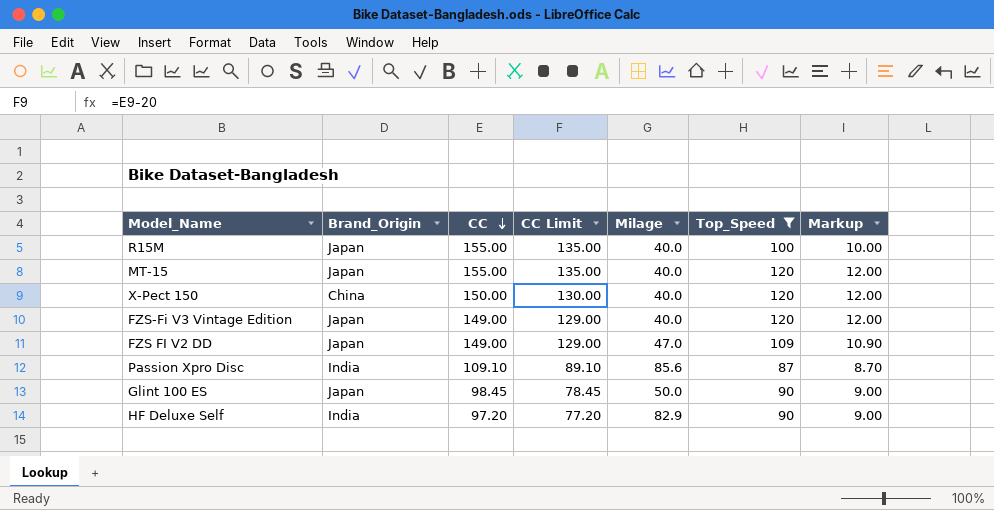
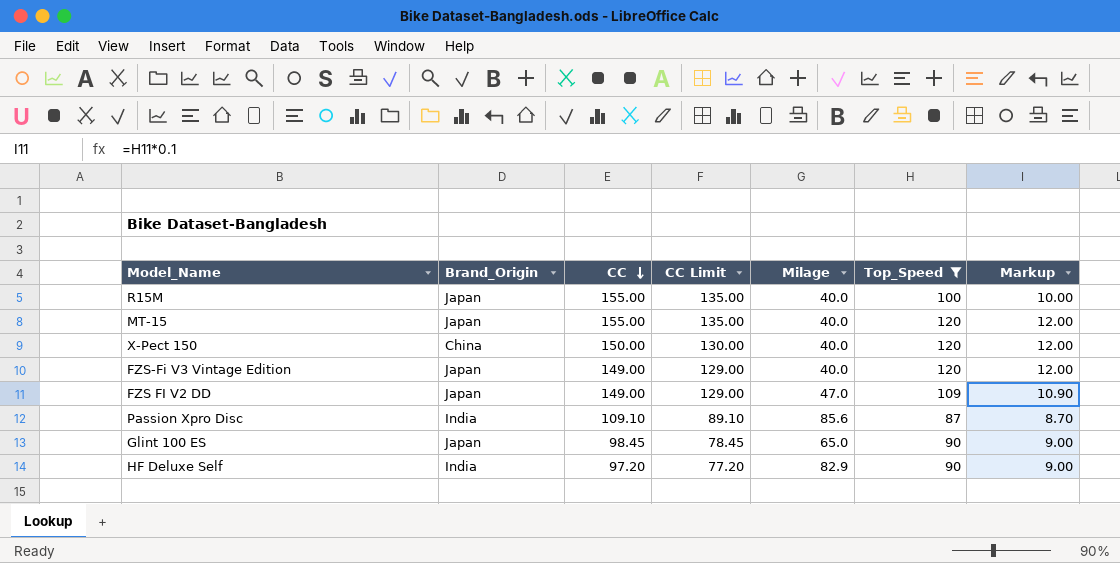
Glint 100 ES | Milage: 50.0 -> 65.0

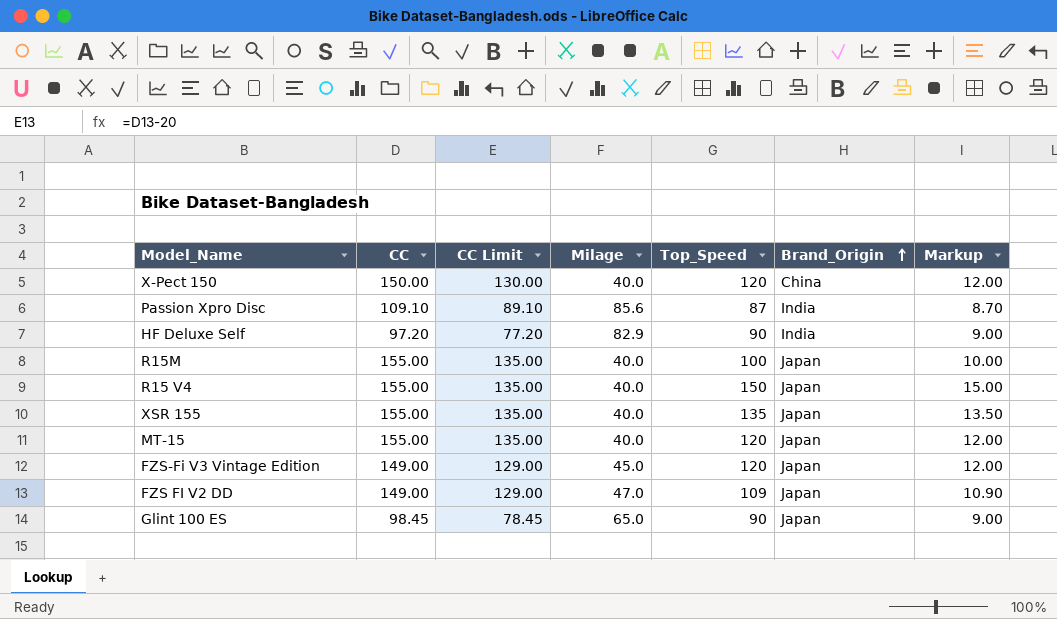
filter: Top_Speed <= 120 -> none
row order: CC descending -> Brand_Origin ascending
column Brand_Origin | position: 2 -> 6
FZS-Fi V3 Vintage Edition | Milage: 40.0 -> 45.0

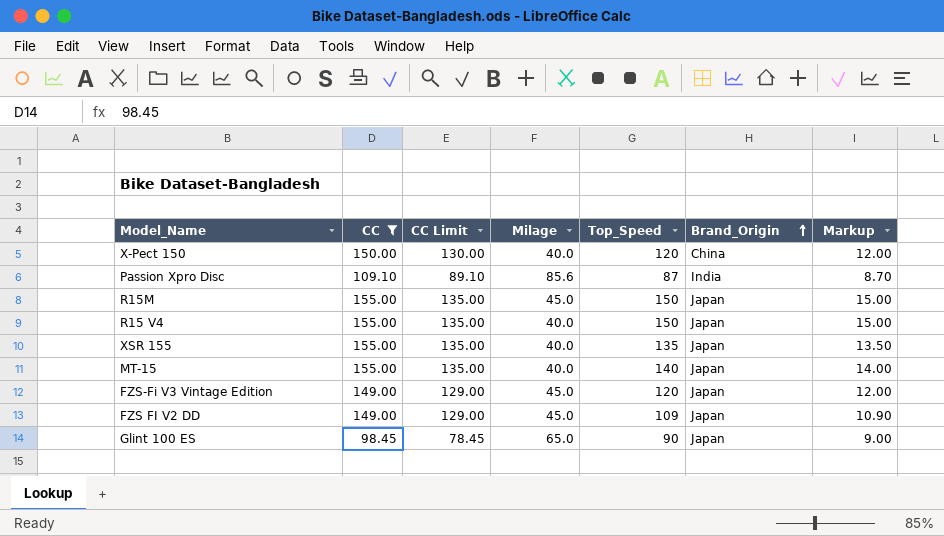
filter: none -> CC != 97.20
R15M | Milage: 40.0 -> 45.0
R15M | Top_Speed: 100 -> 150
R15M | Markup: 10.00 -> 15.00
MT-15 | Top_Speed: 120 -> 140
MT-15 | Markup: 12.00 -> 14.00
FZS FI V2 DD | Milage: 47.0 -> 45.0

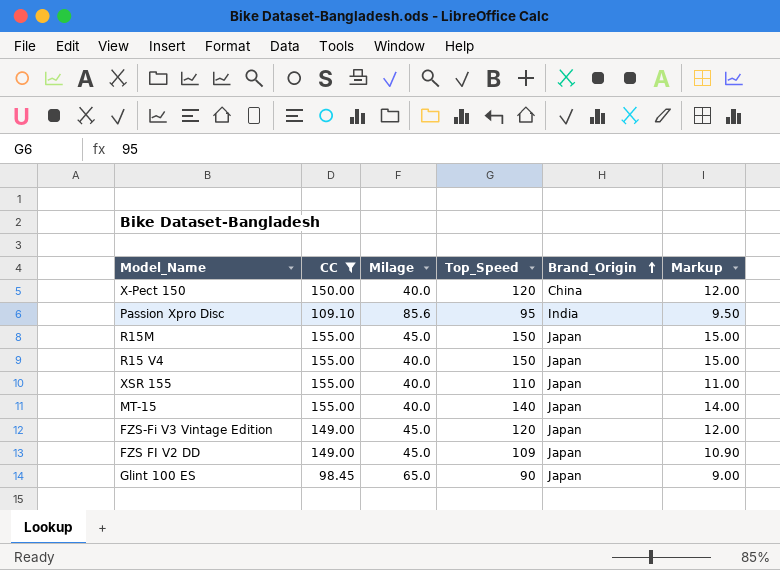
column CC Limit | formula: [CC] - 20 -> none
Passion Xpro Disc | Top_Speed: 87 -> 95
Passion Xpro Disc | Markup: 8.70 -> 9.50
XSR 155 | Top_Speed: 135 -> 110
XSR 155 | Markup: 13.50 -> 11.00

